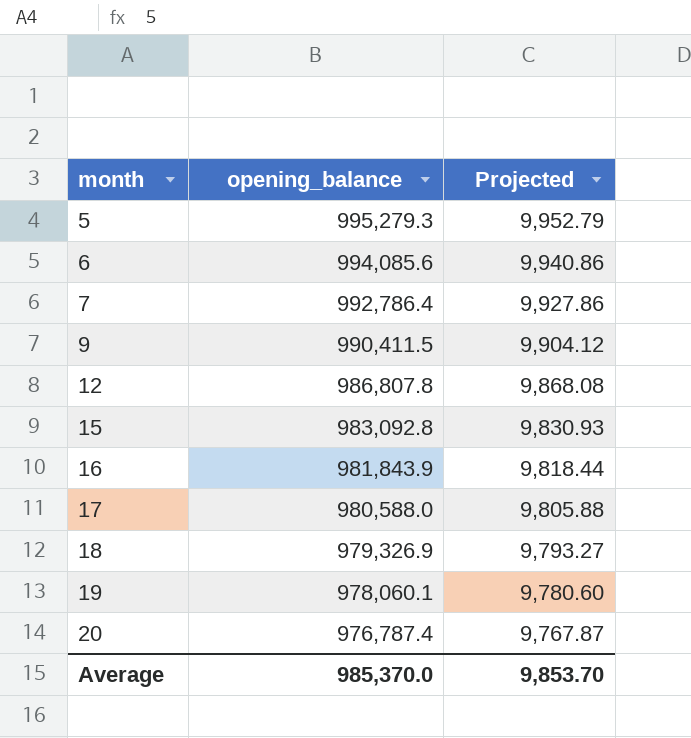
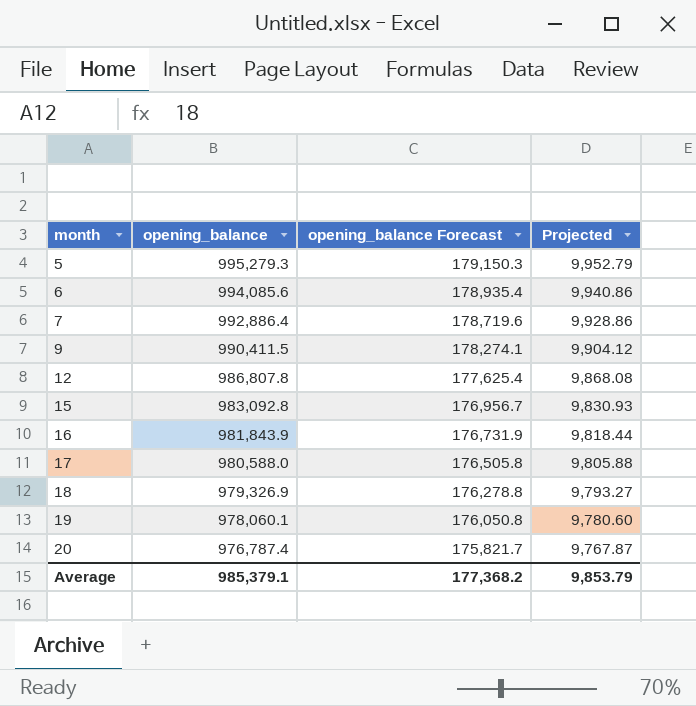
column opening_balance Forecast | formula: none -> [opening_balance] * 0.18
7 | opening_balance: 992,786.4 -> 992,886.4
7 | Projected: 9,927.86 -> 9,928.86
Average | opening_balance: 985,370.0 -> 985,379.1
Average | Projected: 9,853.70 -> 9,853.79

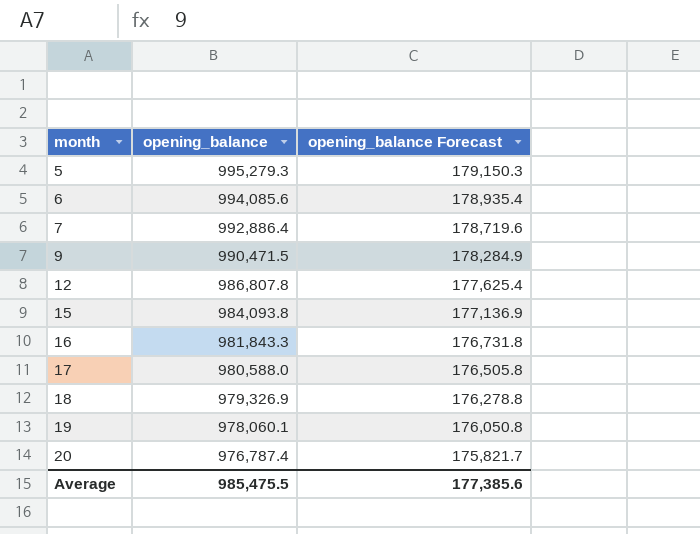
column Projected | formula: [opening_balance] * 0.01 -> none
9 | opening_balance: 990,411.5 -> 990,471.5
9 | opening_balance Forecast: 178,274.1 -> 178,284.9
15 | opening_balance: 983,092.8 -> 984,093.8
15 | opening_balance Forecast: 176,956.7 -> 177,136.9
16 | opening_balance: 981,843.9 -> 981,843.3
16 | opening_balance Forecast: 176,731.9 -> 176,731.8
Average | opening_balance: 985,379.1 -> 985,475.5
Average | opening_balance Forecast: 177,368.2 -> 177,385.6

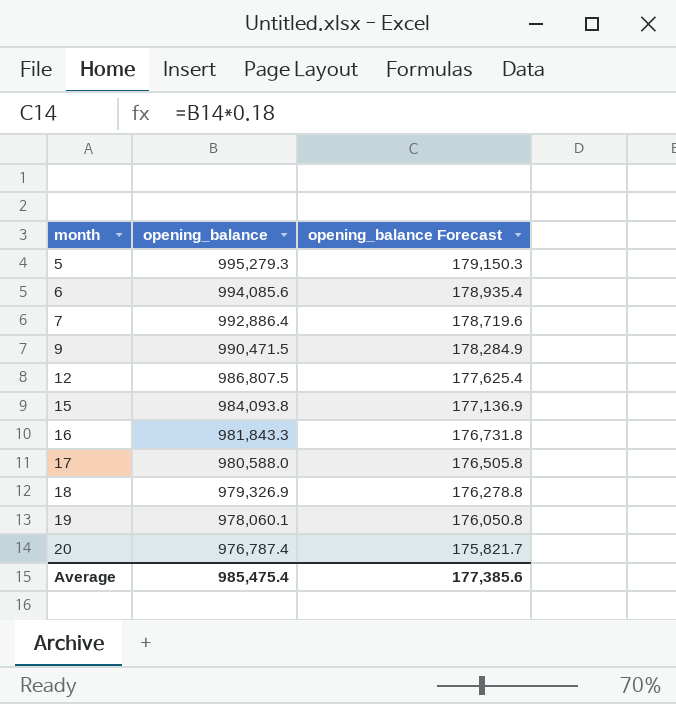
12 | opening_balance: 986,807.8 -> 986,807.5
Average | opening_balance: 985,475.5 -> 985,475.4

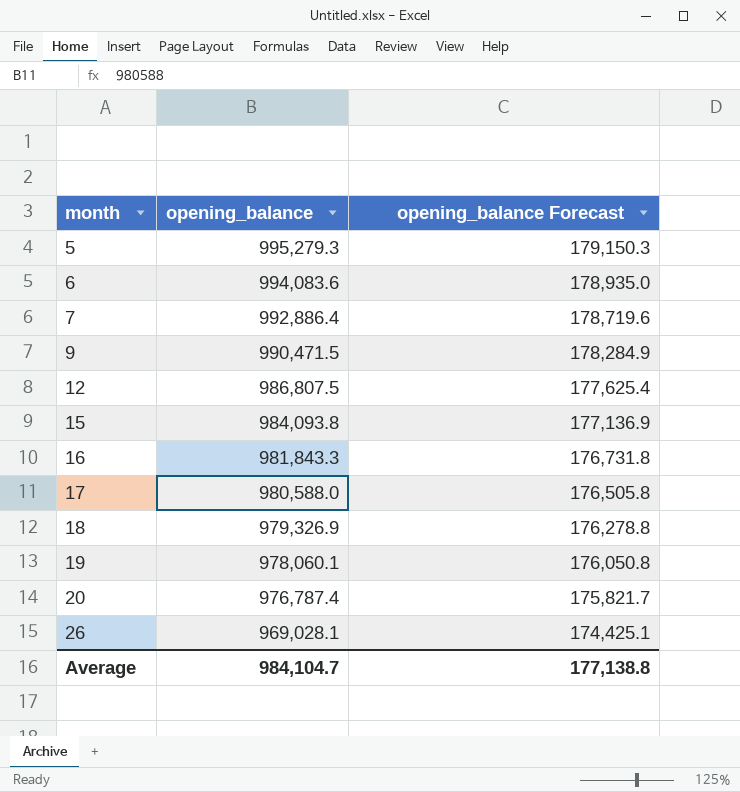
6 | opening_balance: 994,085.6 -> 994,083.6
6 | opening_balance Forecast: 178,935.4 -> 178,935.0
row 26: none -> 969,028.1 | 174,425.1
Average | opening_balance: 985,475.4 -> 984,104.7
Average | opening_balance Forecast: 177,385.6 -> 177,138.8

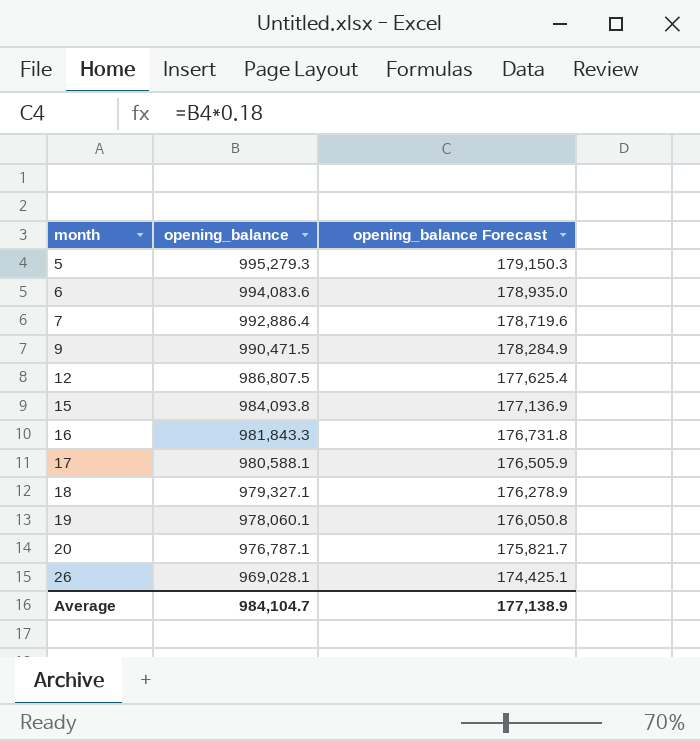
17 | opening_balance: 980,588.0 -> 980,588.1
17 | opening_balance Forecast: 176,505.8 -> 176,505.9
18 | opening_balance: 979,326.9 -> 979,327.1
18 | opening_balance Forecast: 176,278.8 -> 176,278.9
20 | opening_balance: 976,787.4 -> 976,787.1
Average | opening_balance Forecast: 177,138.8 -> 177,138.9

